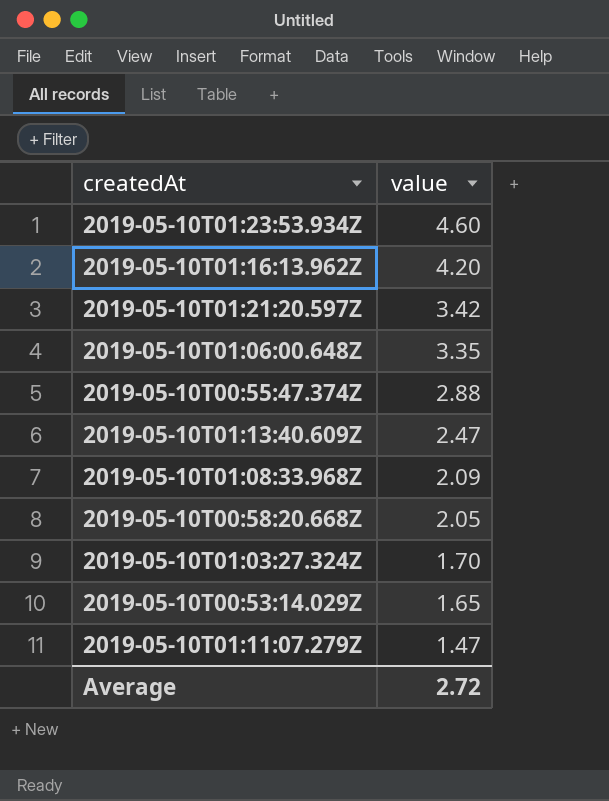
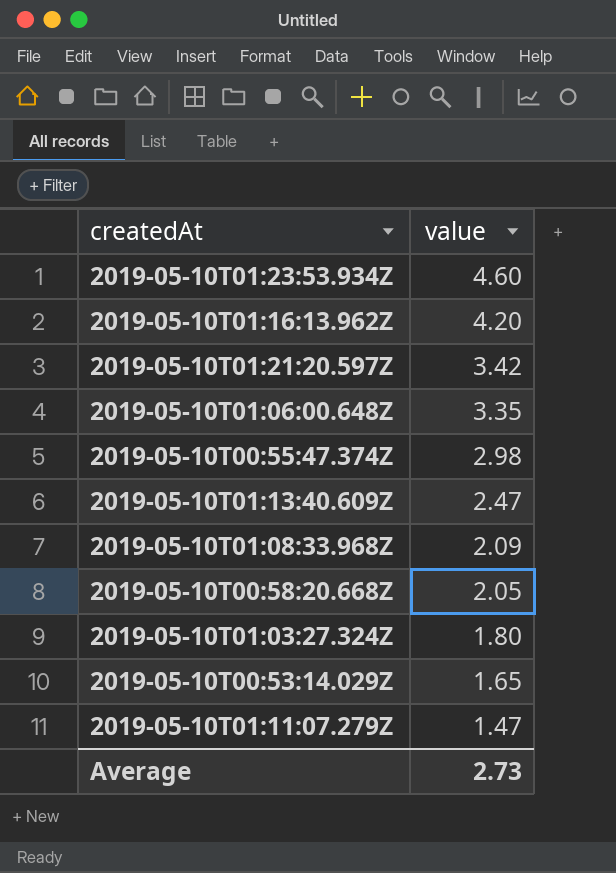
2019-05-10T00:55:47.374Z | value: 2.88 -> 2.98
2019-05-10T01:03:27.324Z | value: 1.70 -> 1.80
Average | value: 2.72 -> 2.73

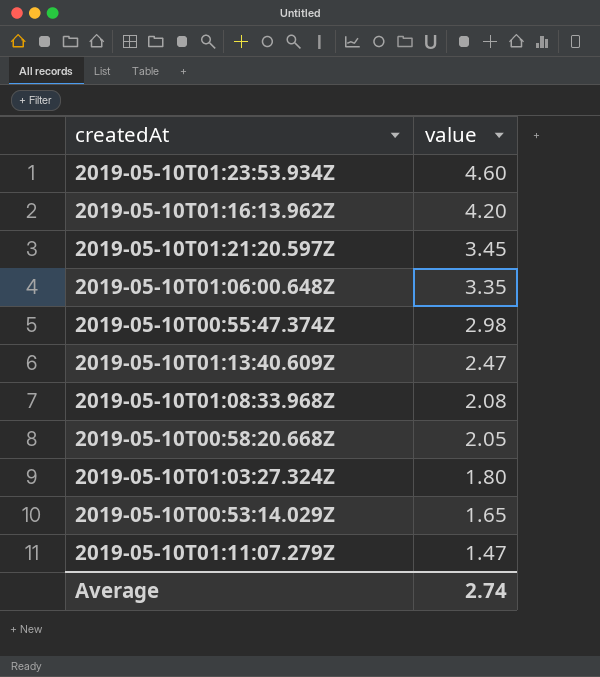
2019-05-10T01:21:20.597Z | value: 3.42 -> 3.45
2019-05-10T01:08:33.968Z | value: 2.09 -> 2.08
Average | value: 2.73 -> 2.74

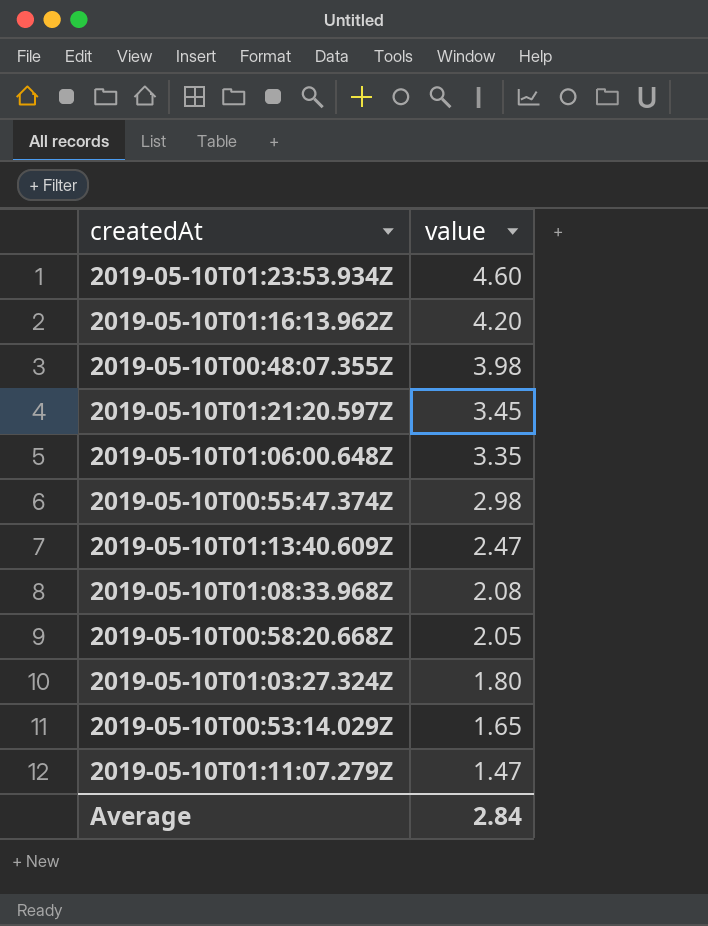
row 2019-05-10T00:48:07.355Z: none -> 3.98
Average | value: 2.74 -> 2.84

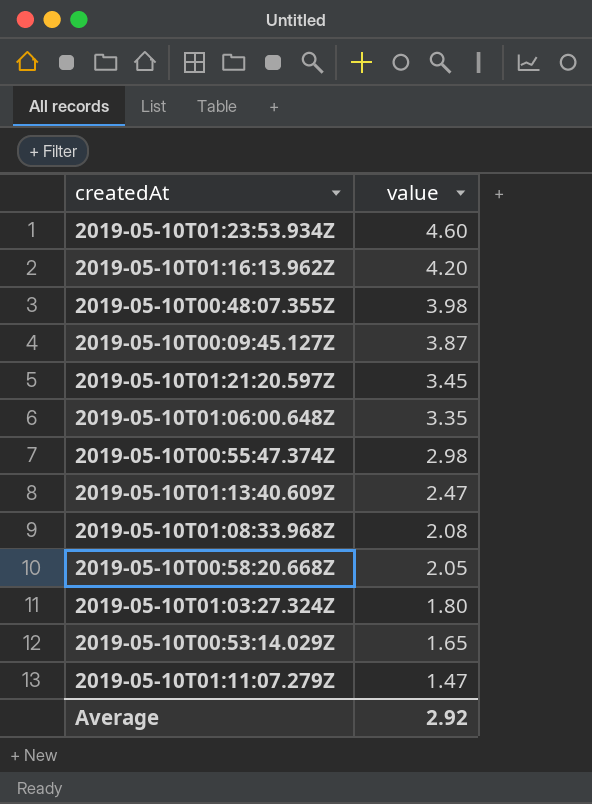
row 2019-05-10T00:09:45.127Z: none -> 3.87
Average | value: 2.84 -> 2.92

